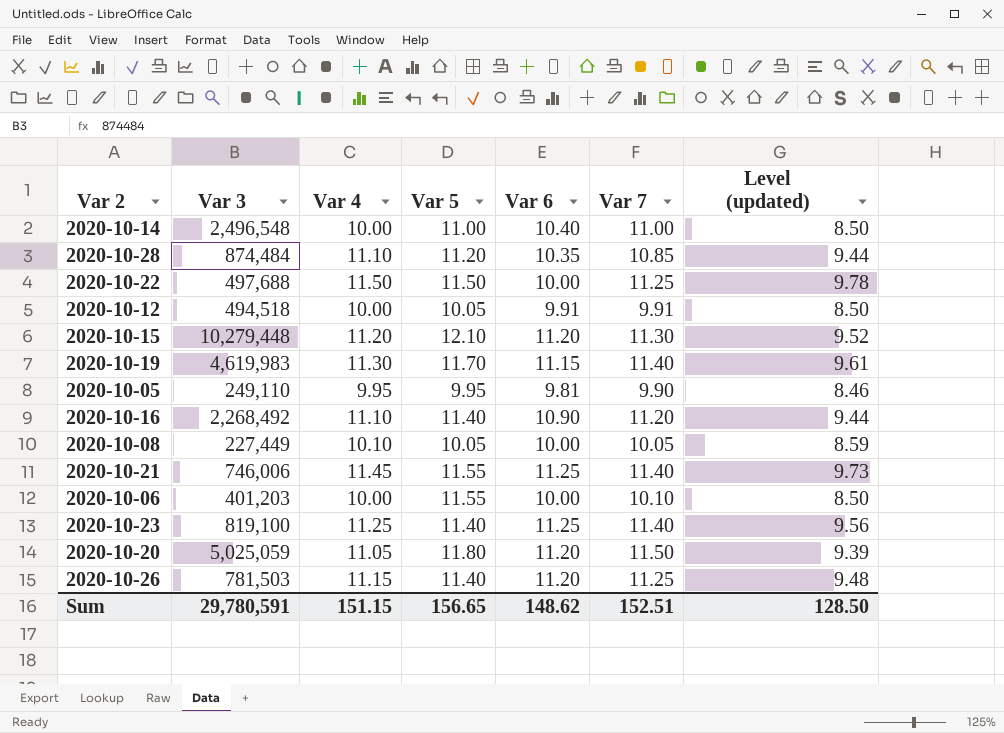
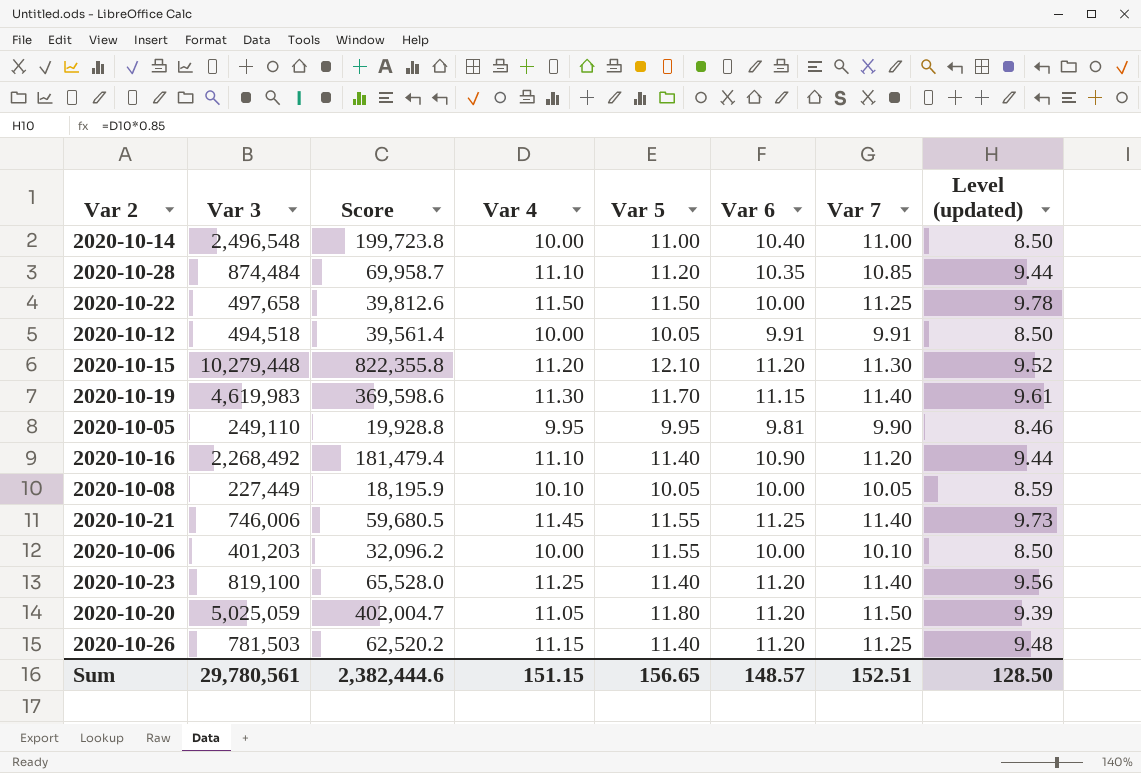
column Score | formula: none -> [Var 3] * 0.08
2020-10-22 | Var 3: 497,688 -> 497,658
2020-10-23 | Var 6: 11.25 -> 11.20
Sum | Var 3: 29,780,591 -> 29,780,561
Sum | Var 6: 148.62 -> 148.57

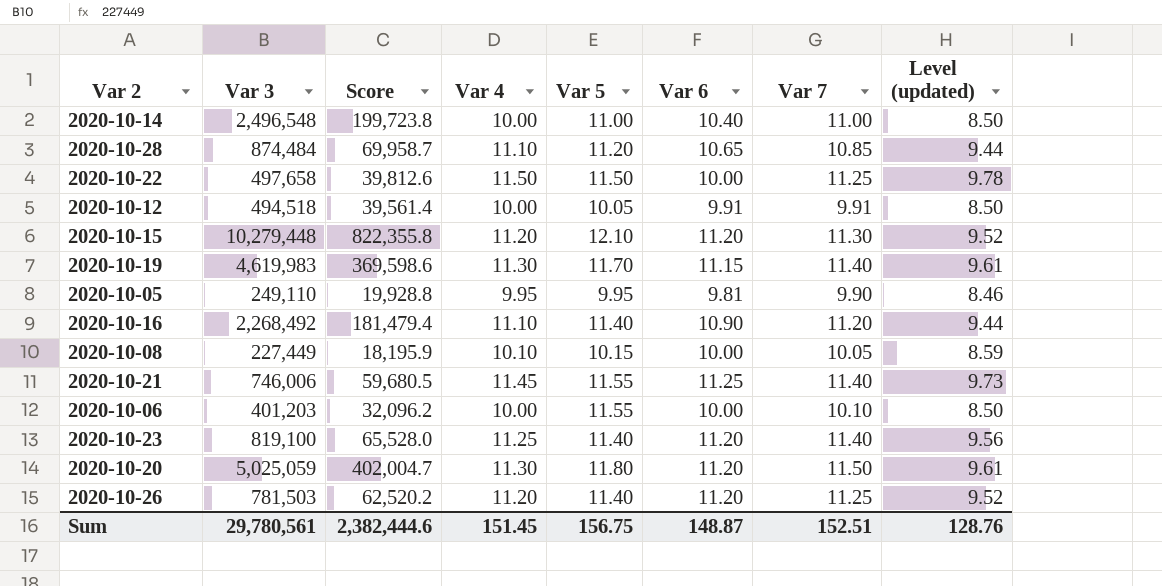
2020-10-28 | Var 6: 10.35 -> 10.65
2020-10-08 | Var 5: 10.05 -> 10.15
2020-10-20 | Var 4: 11.05 -> 11.30
2020-10-20 | Level (updated): 9.39 -> 9.61
2020-10-26 | Var 4: 11.15 -> 11.20
2020-10-26 | Level (updated): 9.48 -> 9.52
Sum | Var 4: 151.15 -> 151.45
Sum | Var 5: 156.65 -> 156.75
Sum | Var 6: 148.57 -> 148.87
Sum | Level (updated): 128.50 -> 128.76

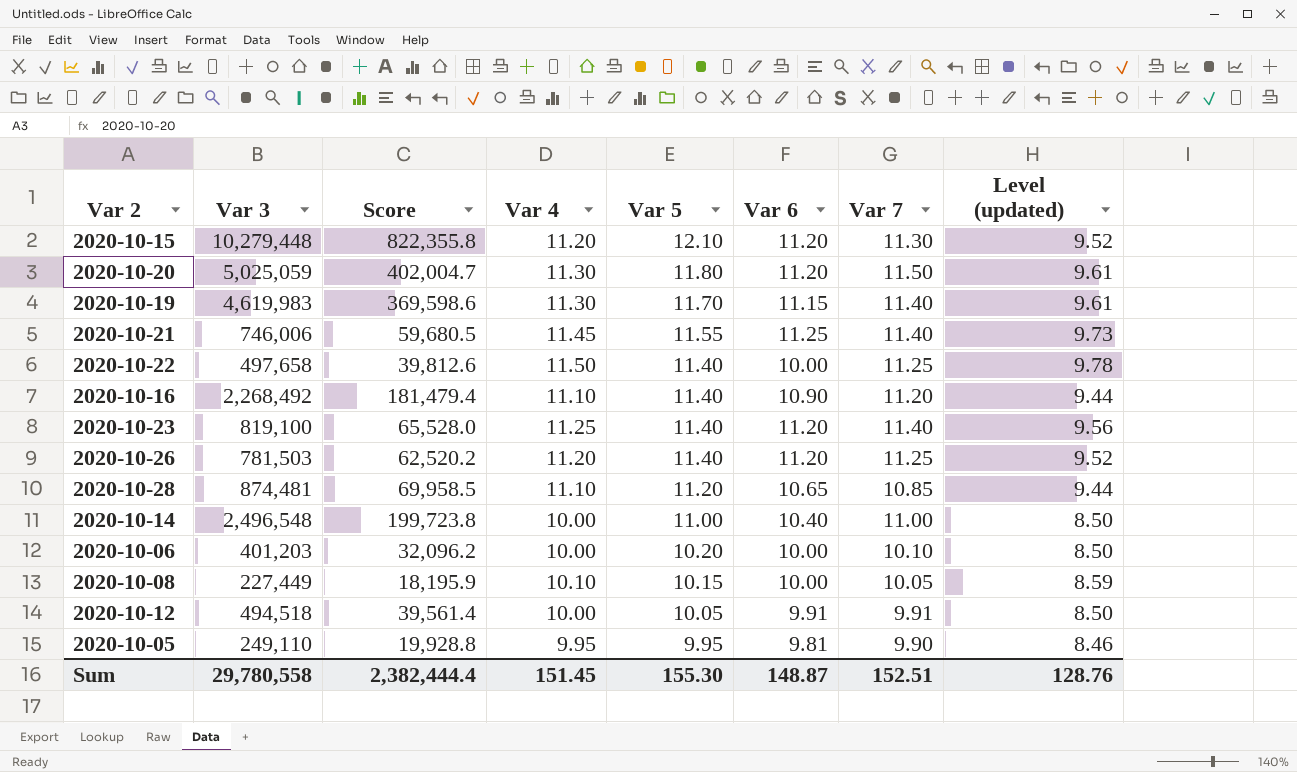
row order: none -> Var 5 descending
2020-10-22 | Var 5: 11.50 -> 11.40
2020-10-28 | Var 3: 874,484 -> 874,481
2020-10-28 | Score: 69,958.7 -> 69,958.5
2020-10-06 | Var 5: 11.55 -> 10.20
Sum | Var 3: 29,780,561 -> 29,780,558
Sum | Score: 2,382,444.6 -> 2,382,444.4
Sum | Var 5: 156.75 -> 155.30

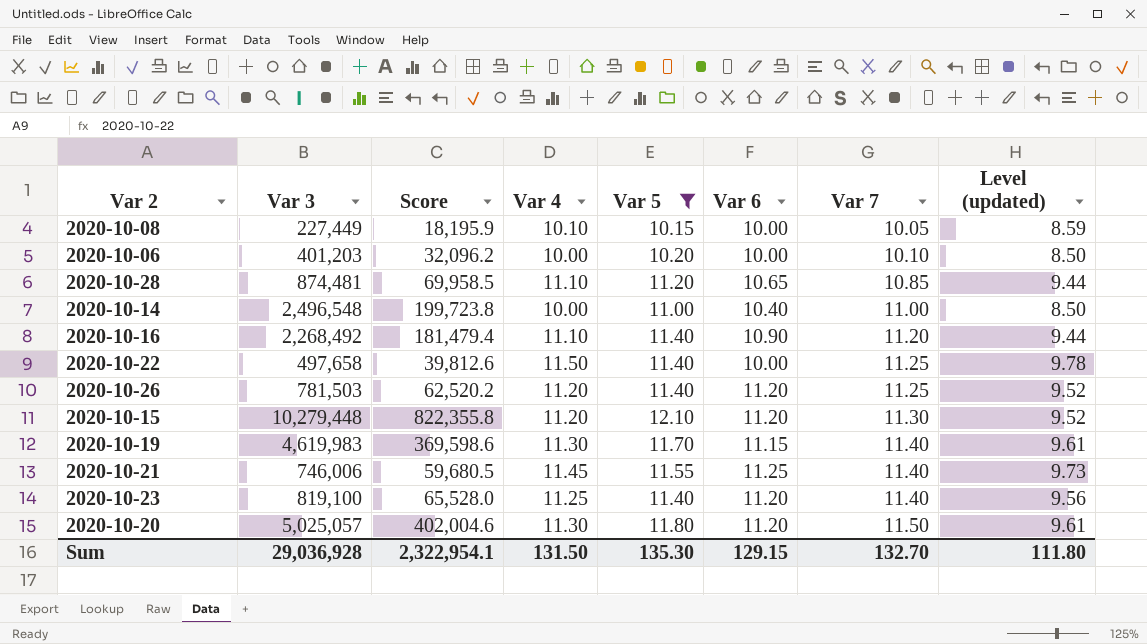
filter: none -> Var 5 >= 10.15
row order: Var 5 descending -> Var 7 ascending
2020-10-20 | Var 3: 5,025,059 -> 5,025,057
2020-10-20 | Score: 402,004.7 -> 402,004.6
Sum | Var 3: 29,780,558 -> 29,036,928
Sum | Score: 2,382,444.4 -> 2,322,954.1
Sum | Var 4: 151.45 -> 131.50
Sum | Var 5: 155.30 -> 135.30
Sum | Var 6: 148.87 -> 129.15
Sum | Var 7: 152.51 -> 132.70
Sum | Level (updated): 128.76 -> 111.80

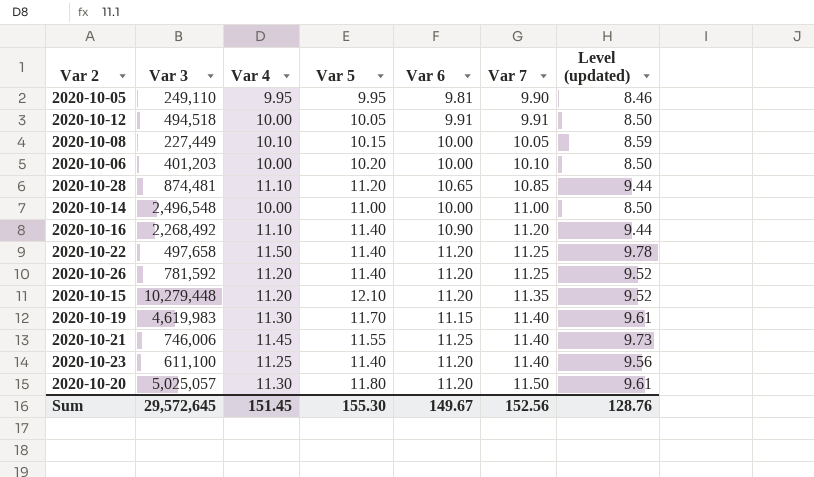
filter: Var 5 >= 10.15 -> none
column Score | formula: [Var 3] * 0.08 -> none
2020-10-14 | Var 6: 10.40 -> 10.00
2020-10-22 | Var 6: 10.00 -> 11.20
2020-10-26 | Var 3: 781,503 -> 781,592
2020-10-15 | Var 7: 11.30 -> 11.35
2020-10-23 | Var 3: 819,100 -> 611,100
Sum | Var 3: 29,036,928 -> 29,572,645
Sum | Var 4: 131.50 -> 151.45
Sum | Var 5: 135.30 -> 155.30
Sum | Var 6: 129.15 -> 149.67
Sum | Var 7: 132.70 -> 152.56
Sum | Level (updated): 111.80 -> 128.76

